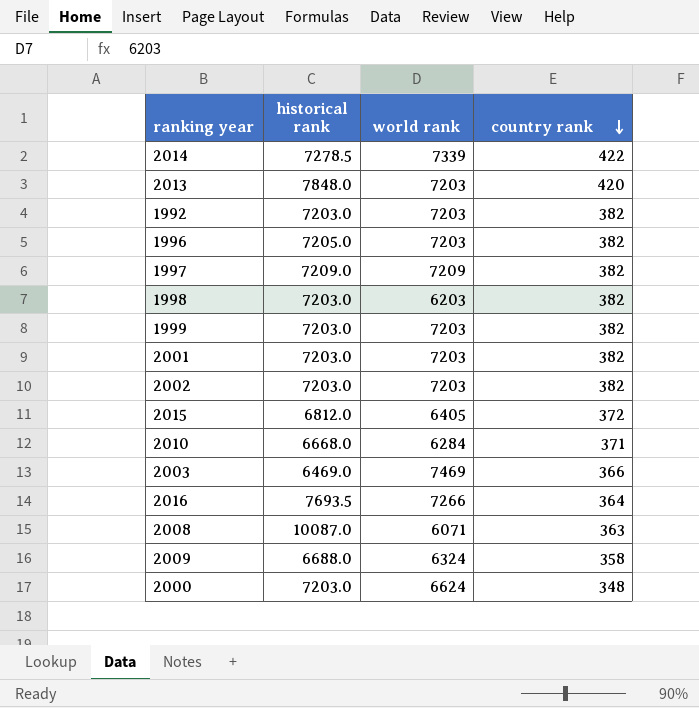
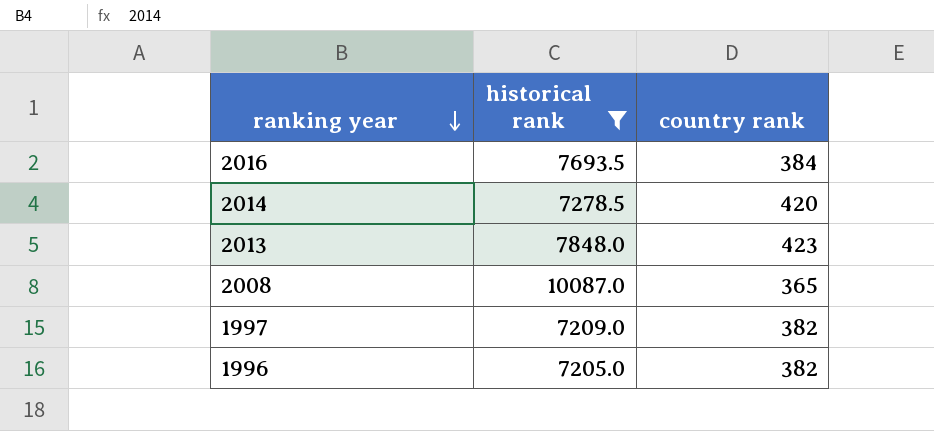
filter: none -> historical rank >= 7205.0
row order: country rank descending -> ranking year descending
column world rank | position: 3 -> none
2016 | country rank: 364 -> 384
2014 | country rank: 422 -> 420
2013 | country rank: 420 -> 423
2008 | country rank: 363 -> 365

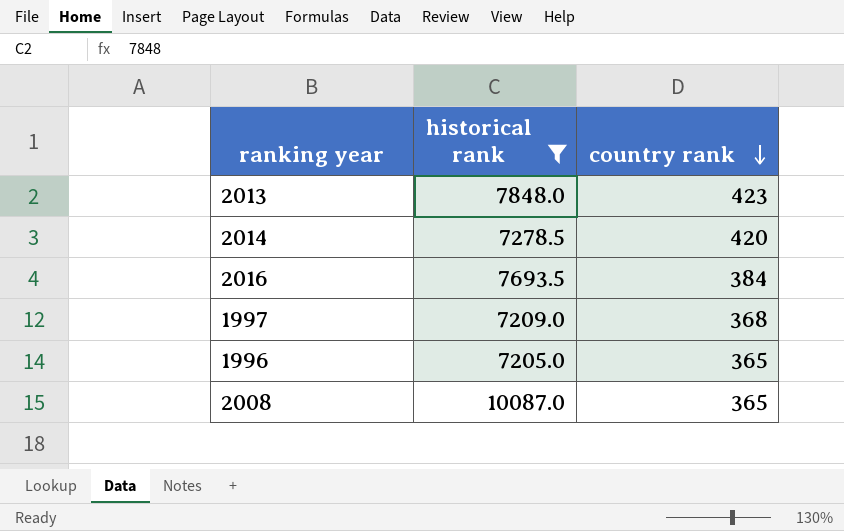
row order: ranking year descending -> country rank descending
1997 | country rank: 382 -> 368
1996 | country rank: 382 -> 365

